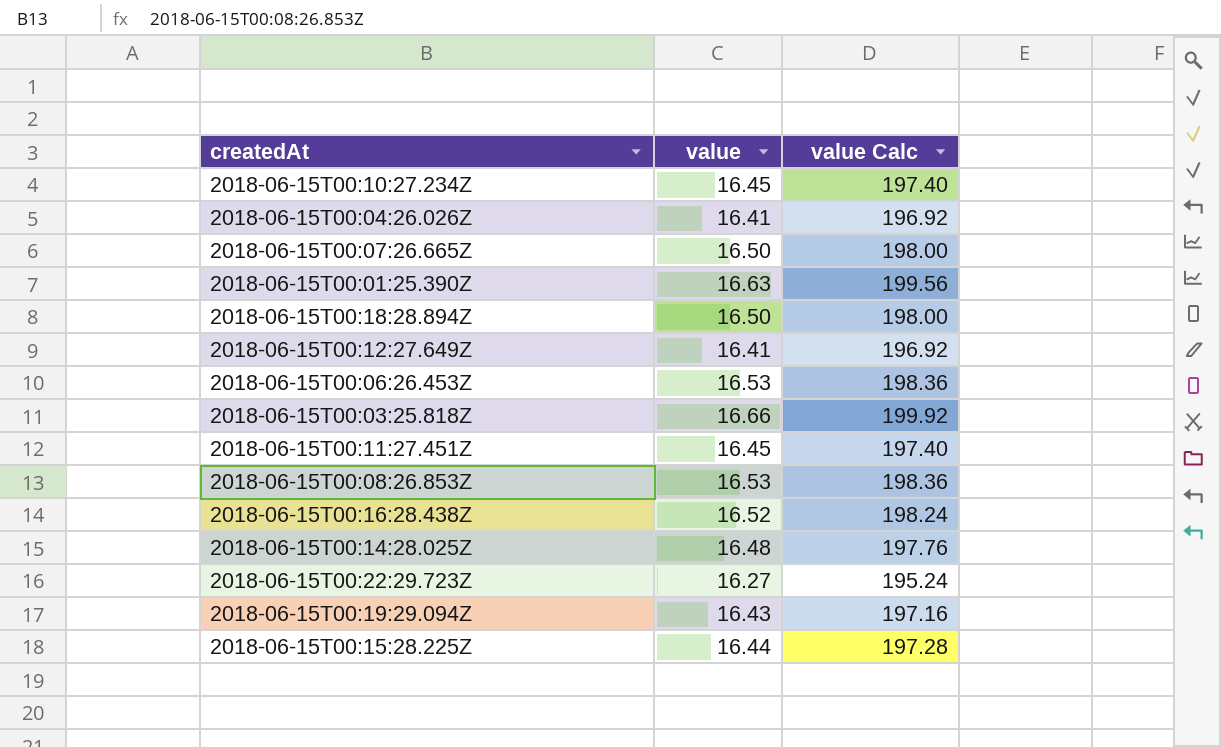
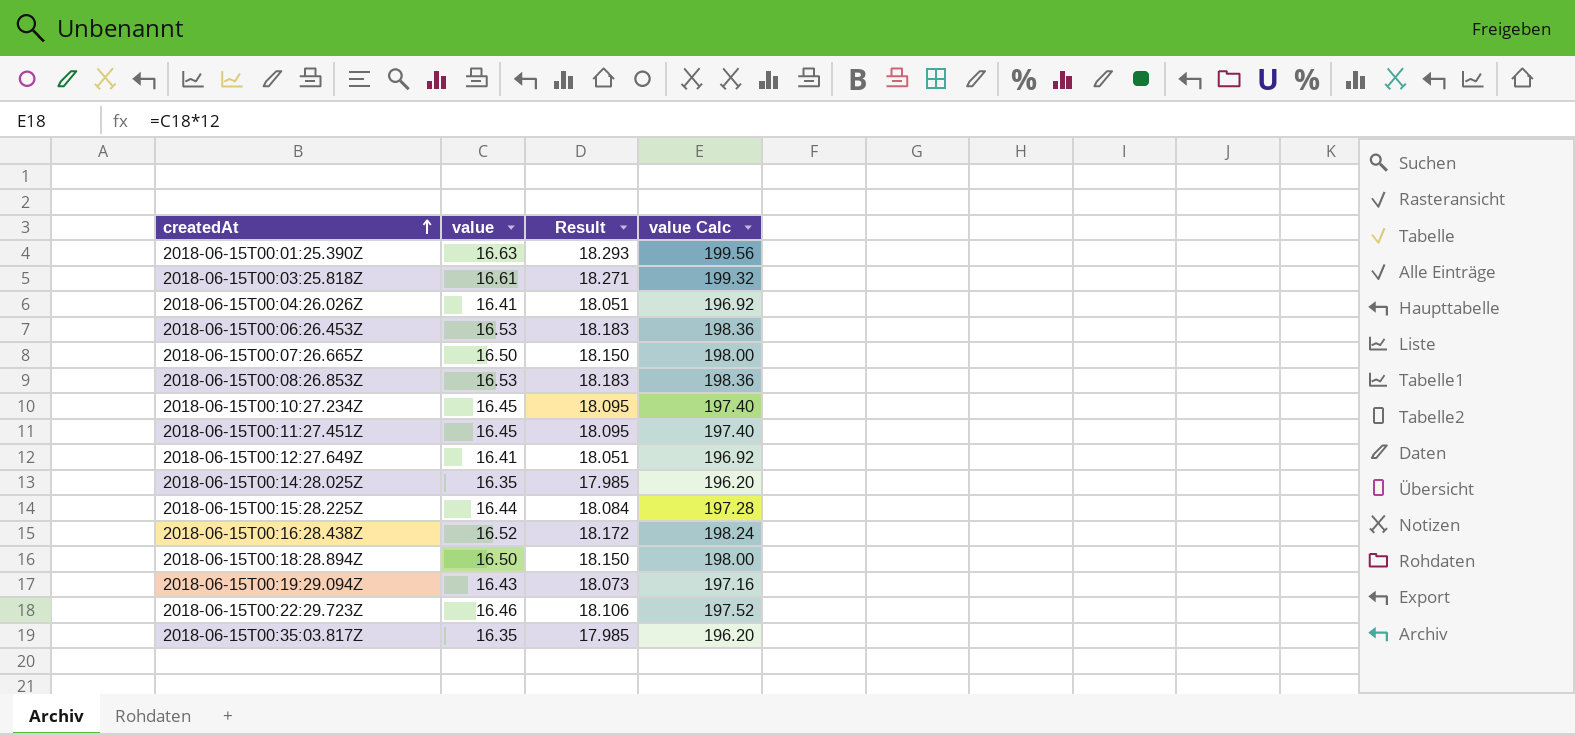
row order: none -> createdAt ascending
column Result | formula: none -> [value] * 1.1
2018-06-15T00:03:25.818Z | value: 16.66 -> 16.61
2018-06-15T00:03:25.818Z | value Calc: 199.92 -> 199.32
2018-06-15T00:14:28.025Z | value: 16.48 -> 16.35
2018-06-15T00:14:28.025Z | value Calc: 197.76 -> 196.20
2018-06-15T00:22:29.723Z | value: 16.27 -> 16.46
2018-06-15T00:22:29.723Z | value Calc: 195.24 -> 197.52
row 2018-06-15T00:35:03.817Z: none -> 16.35 | 17.985 | 196.20

